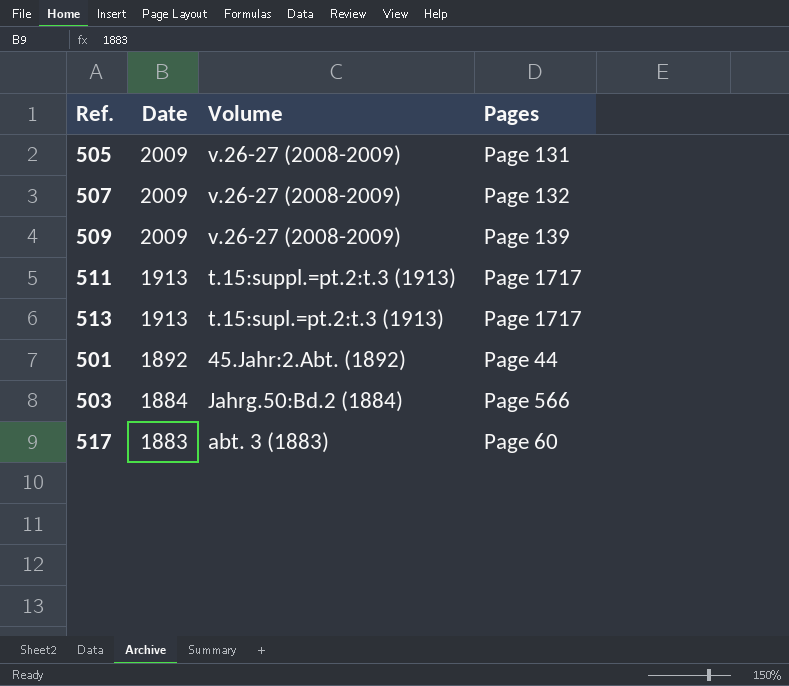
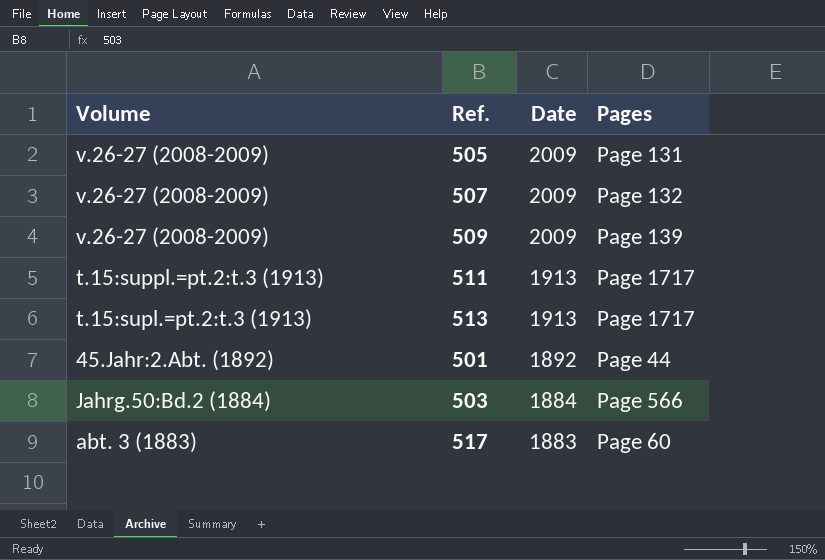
column Volume | position: 3 -> 1

